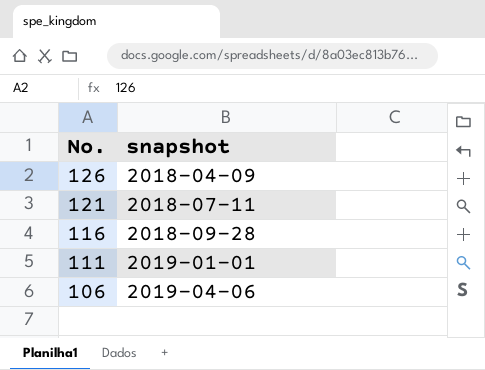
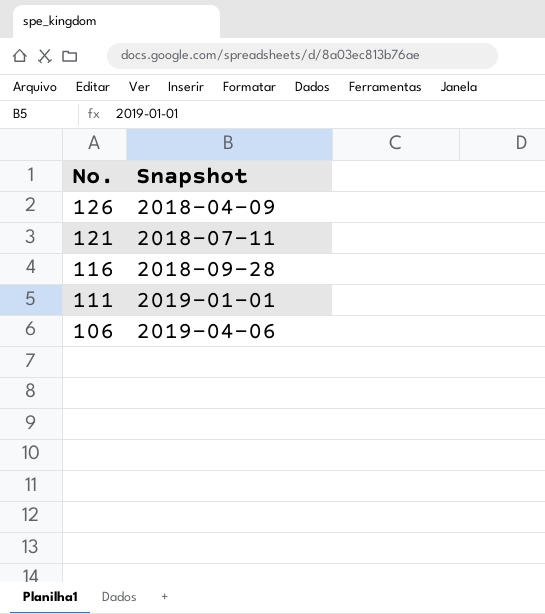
column name: snapshot -> Snapshot

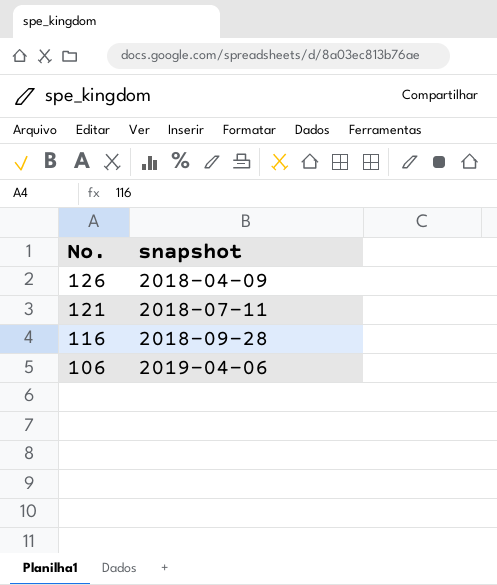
column name: Snapshot -> snapshot
row 111: 2019-01-01 -> none

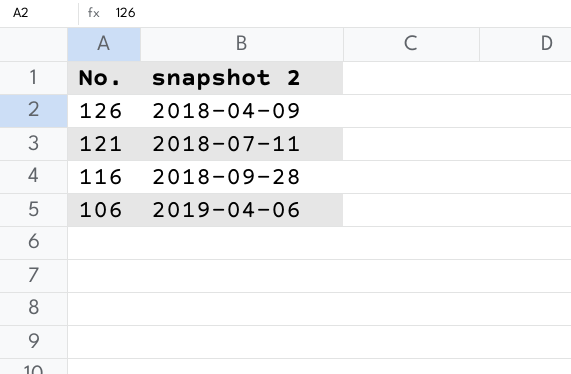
column name: snapshot -> snapshot 2

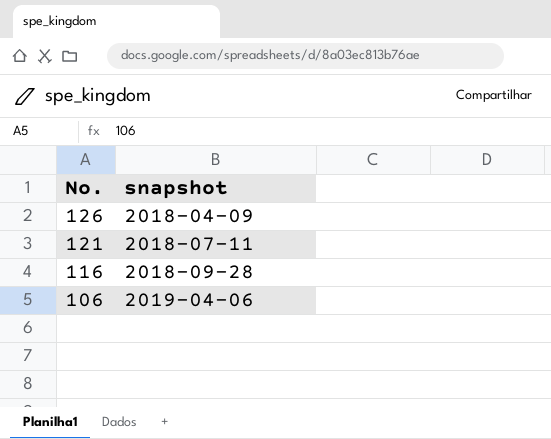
column name: snapshot 2 -> snapshot

